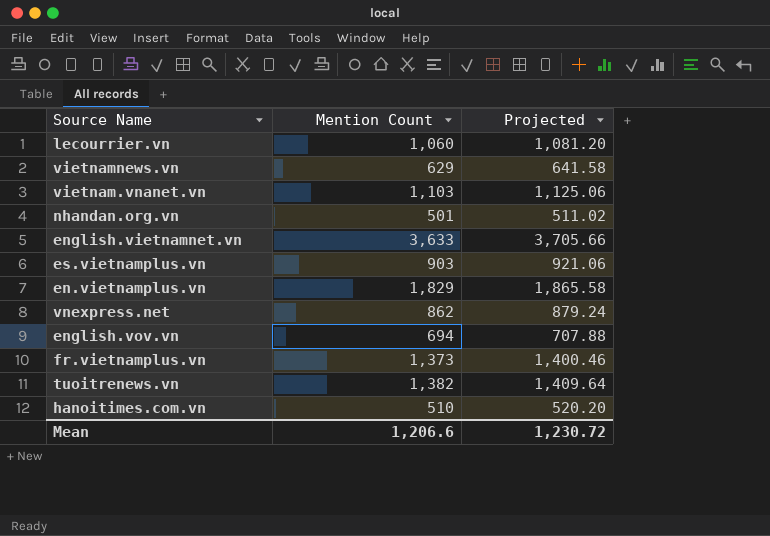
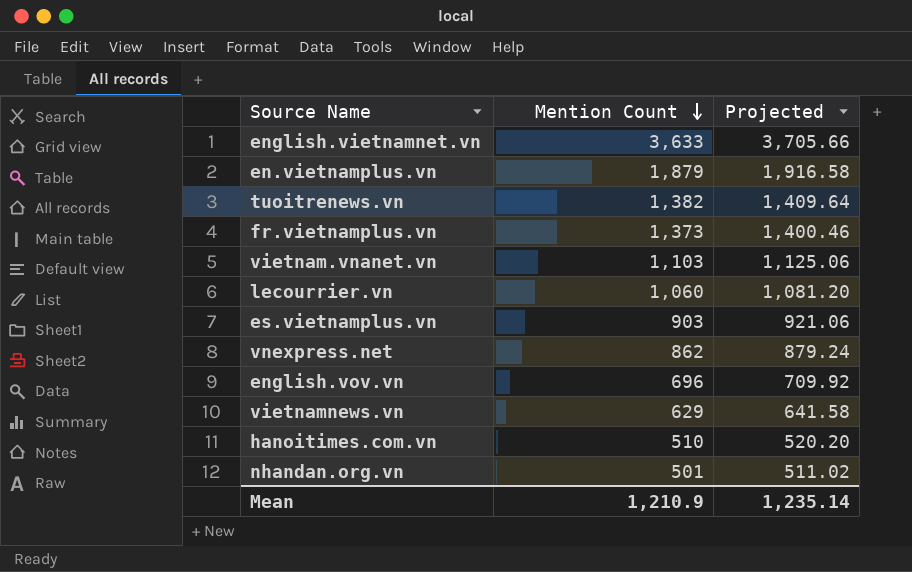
row order: none -> Mention Count descending
en.vietnamplus.vn | Mention Count: 1,829 -> 1,879
en.vietnamplus.vn | Projected: 1,865.58 -> 1,916.58
english.vov.vn | Mention Count: 694 -> 696
english.vov.vn | Projected: 707.88 -> 709.92
Mean | Mention Count: 1,206.6 -> 1,210.9
Mean | Projected: 1,230.72 -> 1,235.14

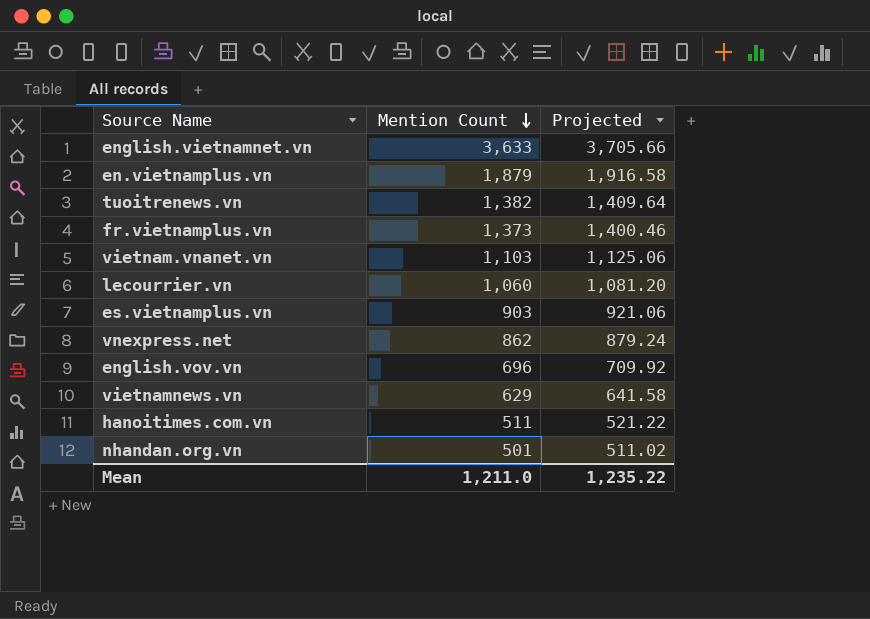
hanoitimes.com.vn | Mention Count: 510 -> 511
hanoitimes.com.vn | Projected: 520.20 -> 521.22
Mean | Mention Count: 1,210.9 -> 1,211.0
Mean | Projected: 1,235.14 -> 1,235.22

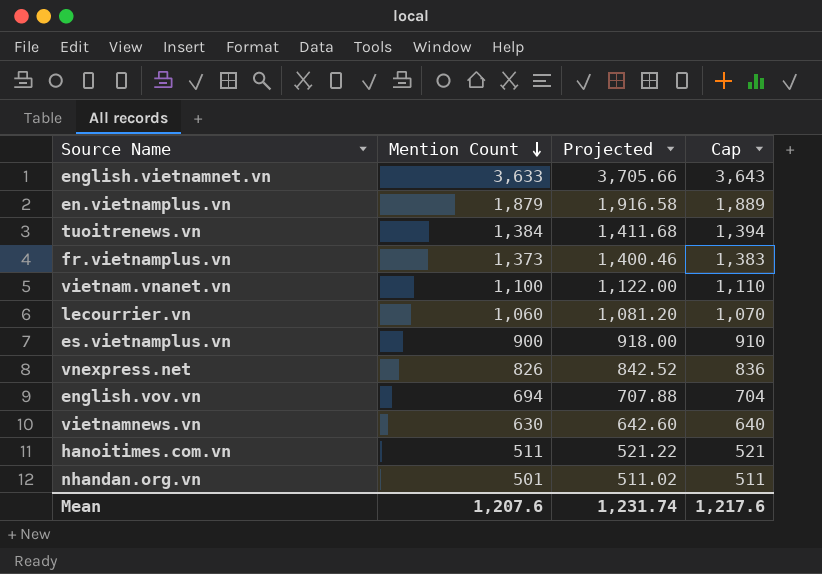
column Cap | formula: none -> [Mention Count] + 10
tuoitrenews.vn | Mention Count: 1,382 -> 1,384
tuoitrenews.vn | Projected: 1,409.64 -> 1,411.68
vietnam.vnanet.vn | Mention Count: 1,103 -> 1,100
vietnam.vnanet.vn | Projected: 1,125.06 -> 1,122.00
es.vietnamplus.vn | Mention Count: 903 -> 900
es.vietnamplus.vn | Projected: 921.06 -> 918.00
vnexpress.net | Mention Count: 862 -> 826
vnexpress.net | Projected: 879.24 -> 842.52
english.vov.vn | Mention Count: 696 -> 694
english.vov.vn | Projected: 709.92 -> 707.88
vietnamnews.vn | Mention Count: 629 -> 630
vietnamnews.vn | Projected: 641.58 -> 642.60
Mean | Mention Count: 1,211.0 -> 1,207.6
Mean | Projected: 1,235.22 -> 1,231.74

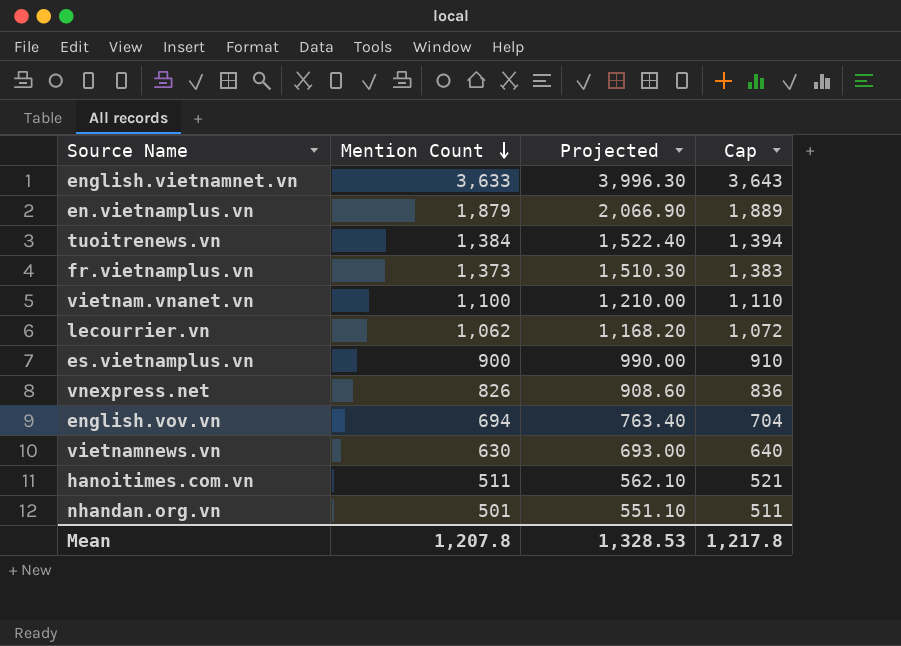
column Projected | formula: [Mention Count] * 1.02 -> [Mention Count] * 1.1
lecourrier.vn | Mention Count: 1,060 -> 1,062
lecourrier.vn | Cap: 1,070 -> 1,072
Mean | Mention Count: 1,207.6 -> 1,207.8
Mean | Projected: 1,231.74 -> 1,328.53
Mean | Cap: 1,217.6 -> 1,217.8

